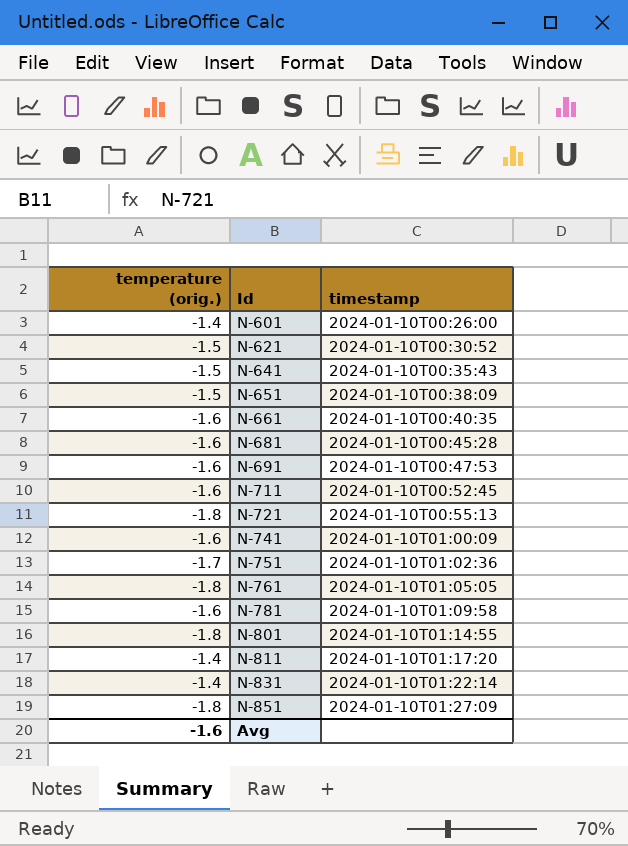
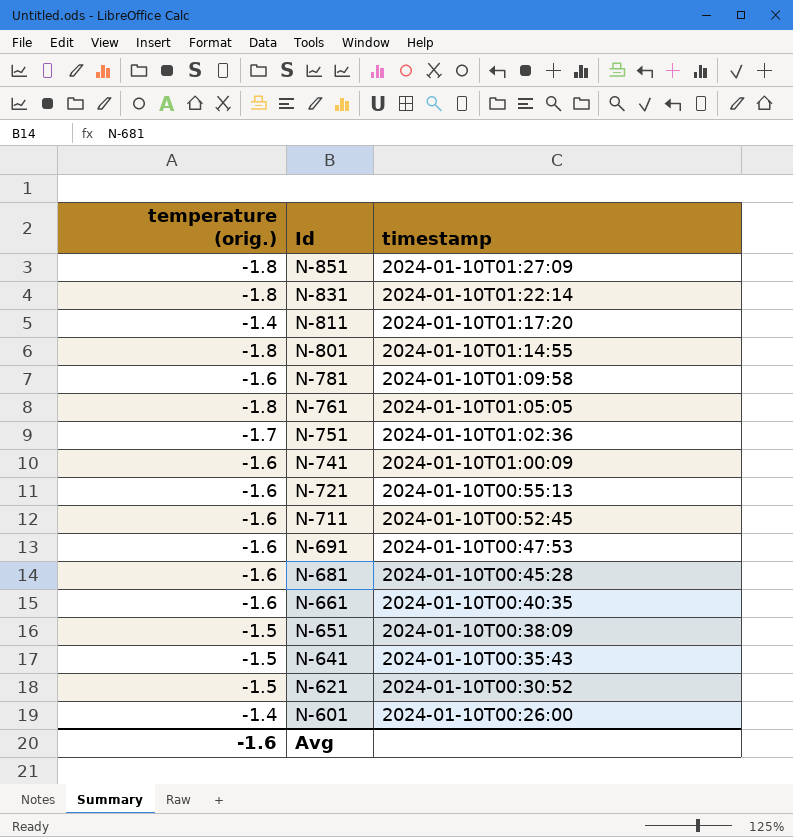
row order: Id ascending -> Id descending
N-831 | temperature (orig.): -1.4 -> -1.8
N-721 | temperature (orig.): -1.8 -> -1.6

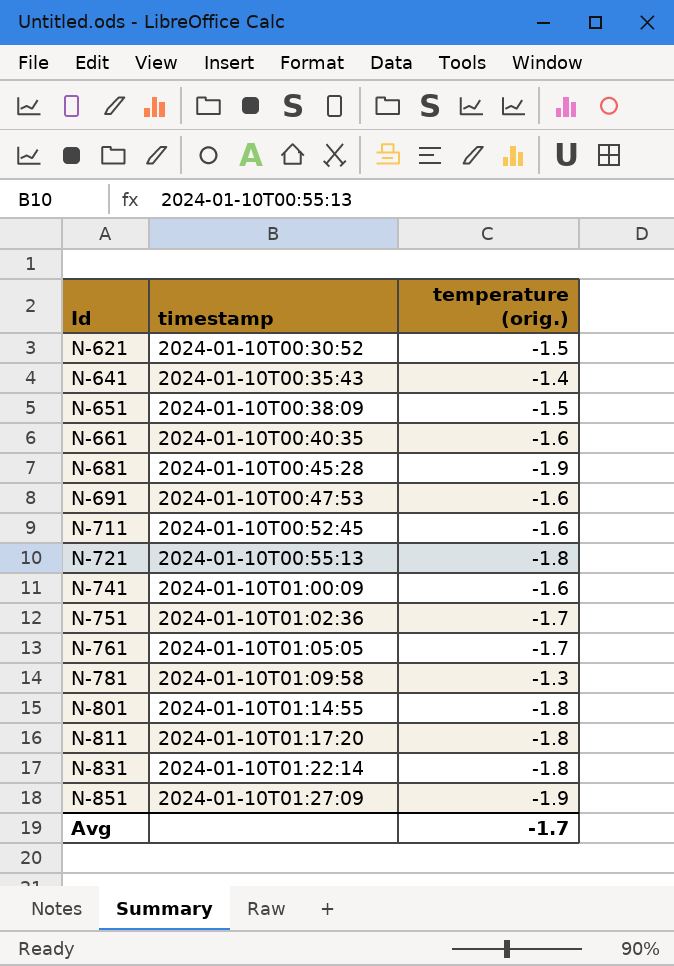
row order: Id descending -> Id ascending
column temperature (orig.) | position: 1 -> 3
row N-601: -1.4 | 2024-01-10T00:26:00 -> none
N-641 | temperature (orig.): -1.5 -> -1.4
N-681 | temperature (orig.): -1.6 -> -1.9
N-721 | temperature (orig.): -1.6 -> -1.8
N-761 | temperature (orig.): -1.8 -> -1.7
N-781 | temperature (orig.): -1.6 -> -1.3
N-811 | temperature (orig.): -1.4 -> -1.8
N-851 | temperature (orig.): -1.8 -> -1.9
Avg | temperature (orig.): -1.6 -> -1.7

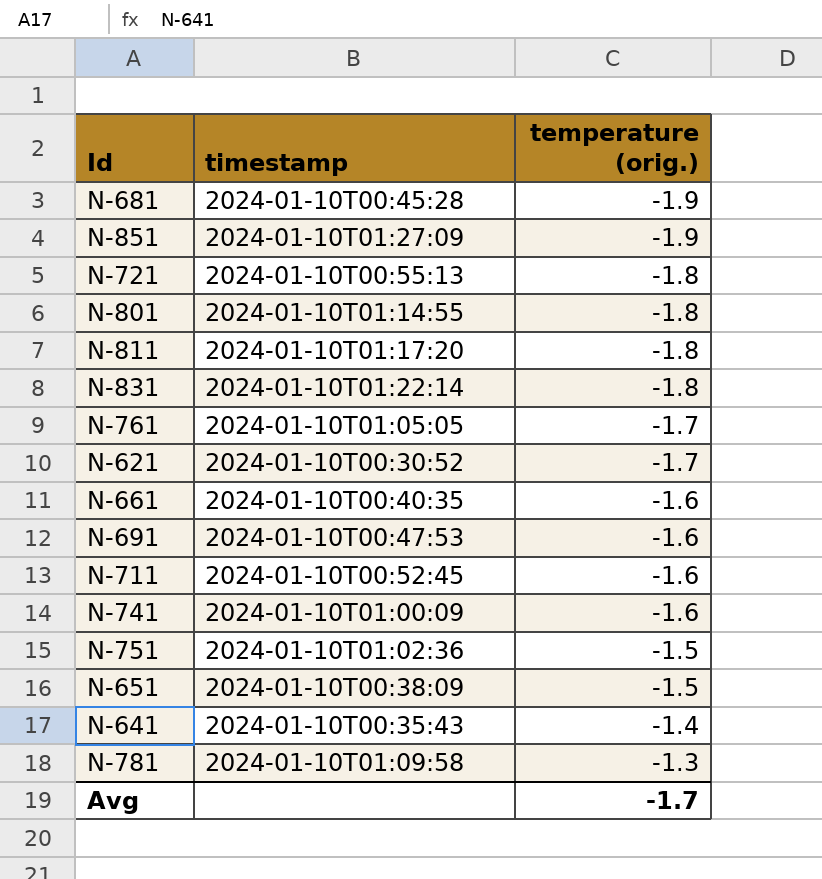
row order: Id ascending -> temperature (orig.) ascending
N-621 | temperature (orig.): -1.5 -> -1.7
N-751 | temperature (orig.): -1.7 -> -1.5

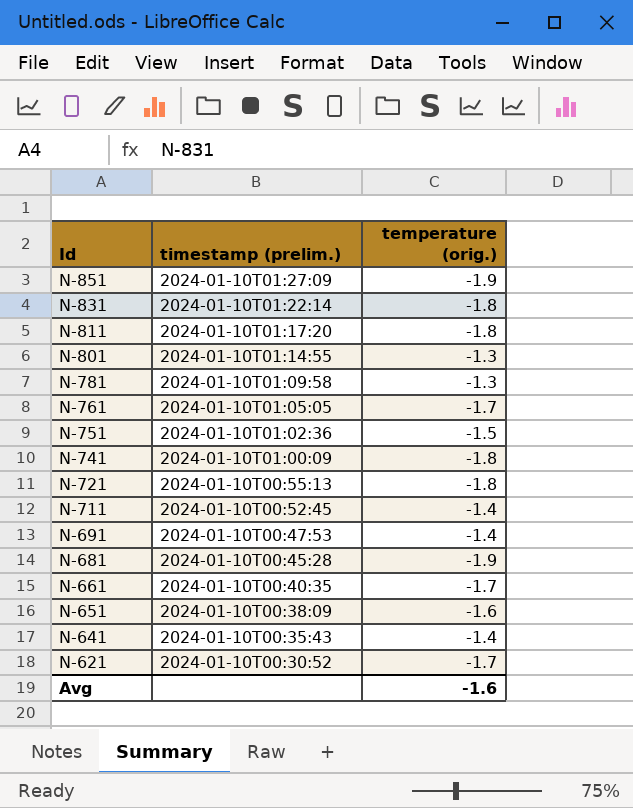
row order: temperature (orig.) ascending -> Id descending
column name: timestamp -> timestamp (prelim.)
N-801 | temperature (orig.): -1.8 -> -1.3
N-741 | temperature (orig.): -1.6 -> -1.8
N-711 | temperature (orig.): -1.6 -> -1.4
N-691 | temperature (orig.): -1.6 -> -1.4
N-661 | temperature (orig.): -1.6 -> -1.7
N-651 | temperature (orig.): -1.5 -> -1.6
Avg | temperature (orig.): -1.7 -> -1.6

